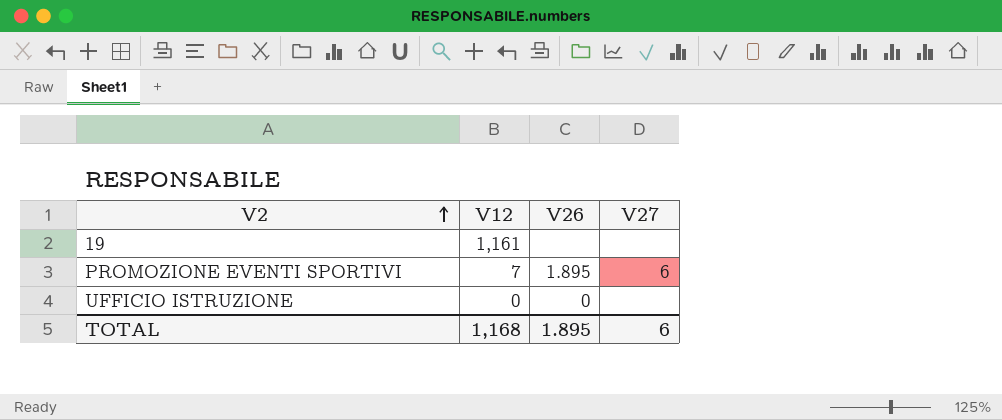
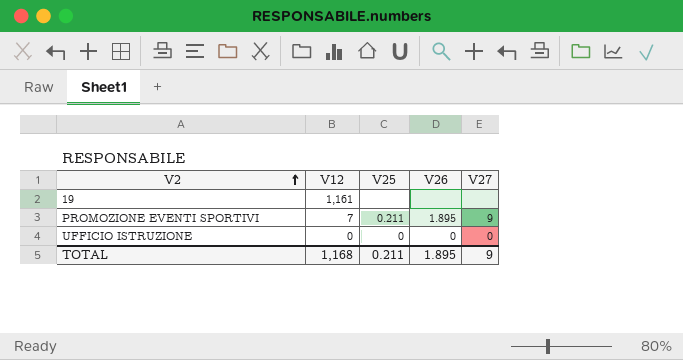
column V25 | position: none -> 3
PROMOZIONE EVENTI SPORTIVI | V27: 6 -> 9
UFFICIO ISTRUZIONE | V27: none -> 0
TOTAL | V27: 6 -> 9

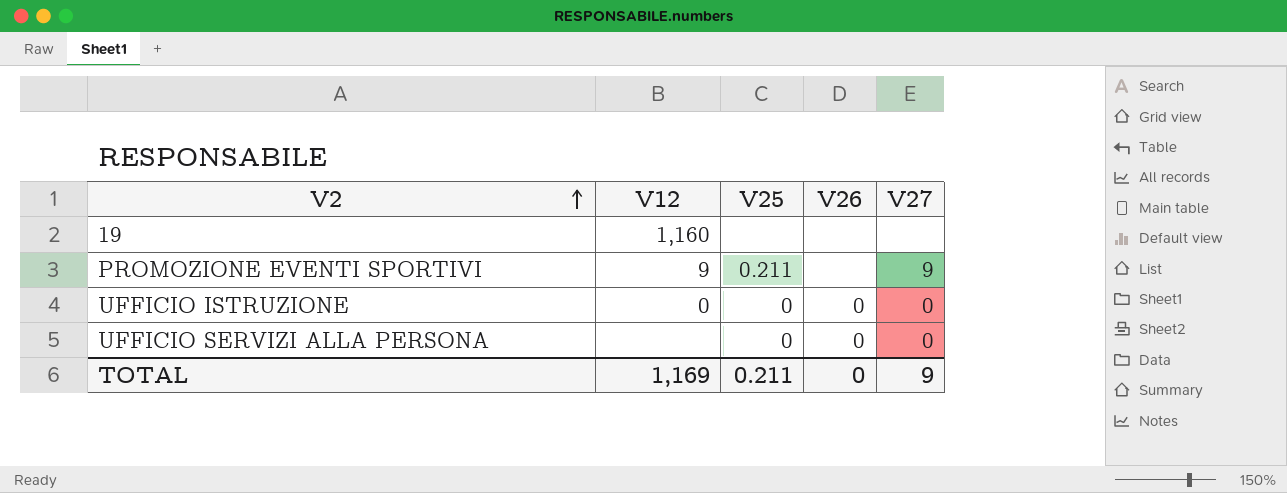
19 | V12: 1,161 -> 1,160
PROMOZIONE EVENTI SPORTIVI | V12: 7 -> 9
PROMOZIONE EVENTI SPORTIVI | V26: 1.895 -> none
row UFFICIO SERVIZI ALLA PERSONA: none -> none | 0 | 0 | 0
TOTAL | V12: 1,168 -> 1,169
TOTAL | V26: 1.895 -> 0

